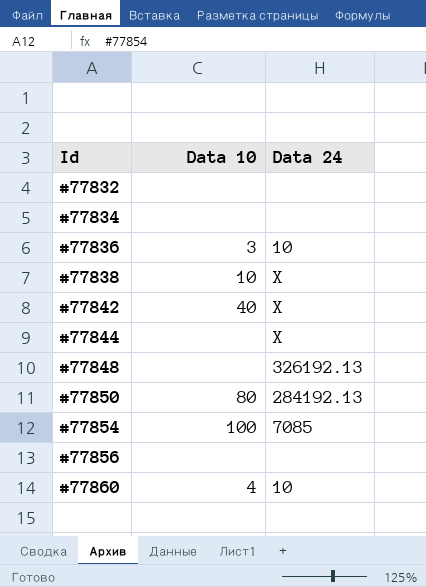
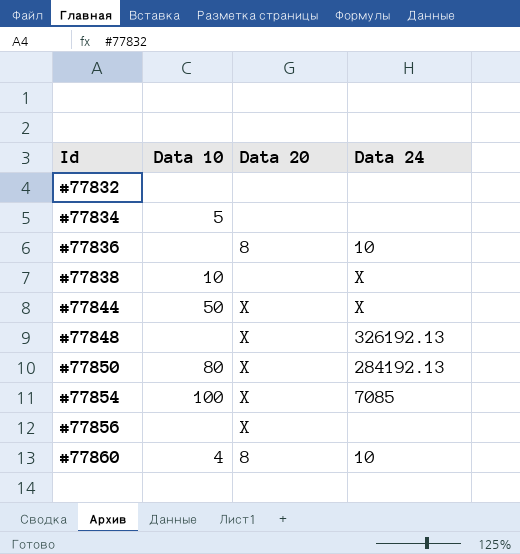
column Data 20 | position: none -> 3
row #77842: 40 | Х -> none
#77834 | Data 10: none -> 5
#77836 | Data 10: 3 -> none
#77844 | Data 10: none -> 50

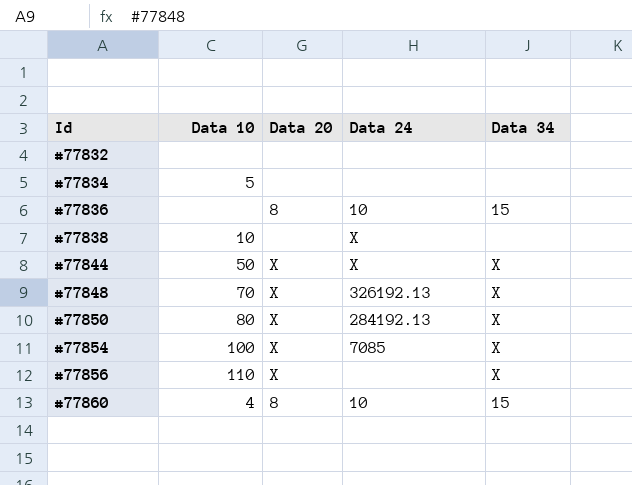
column Data 34 | position: none -> 5
#77848 | Data 10: none -> 70
#77856 | Data 10: none -> 110

